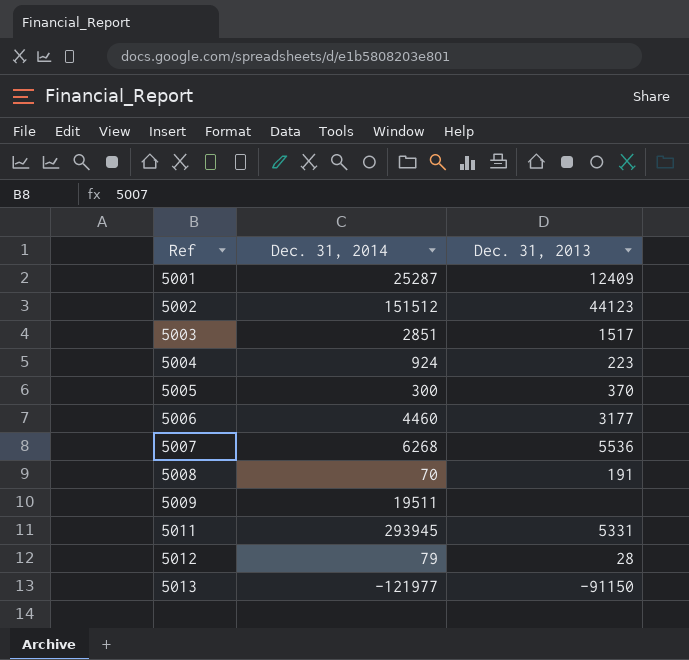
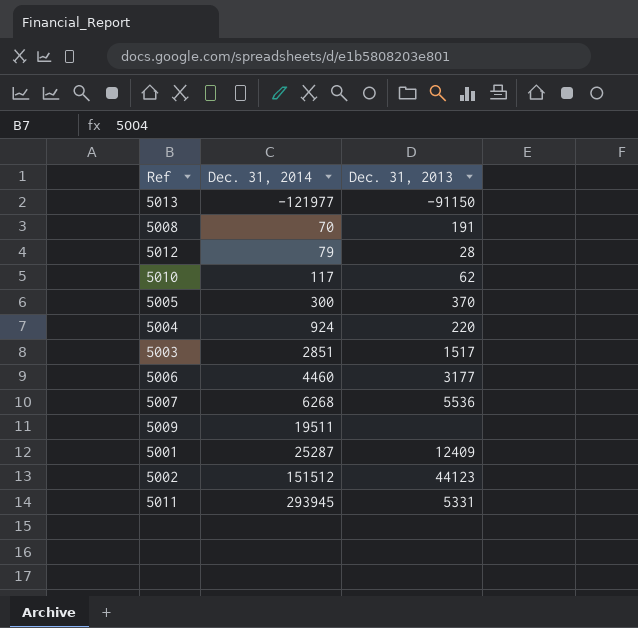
row order: Ref ascending -> Dec. 31, 2014 ascending
row 5010: none -> 117 | 62
5004 | Dec. 31, 2013: 223 -> 220

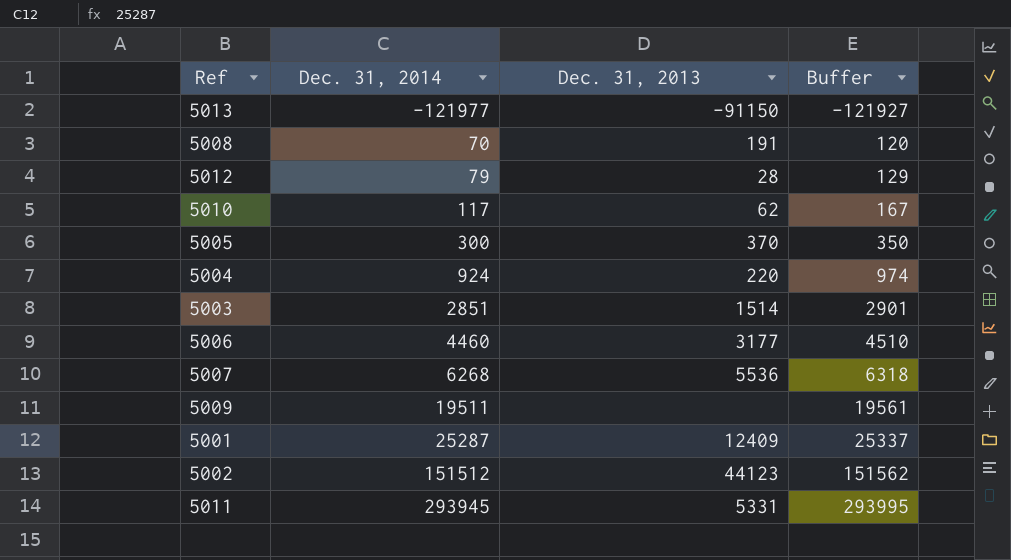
column Buffer | formula: none -> [Dec. 31, 2014] + 50
5003 | Dec. 31, 2013: 1517 -> 1514

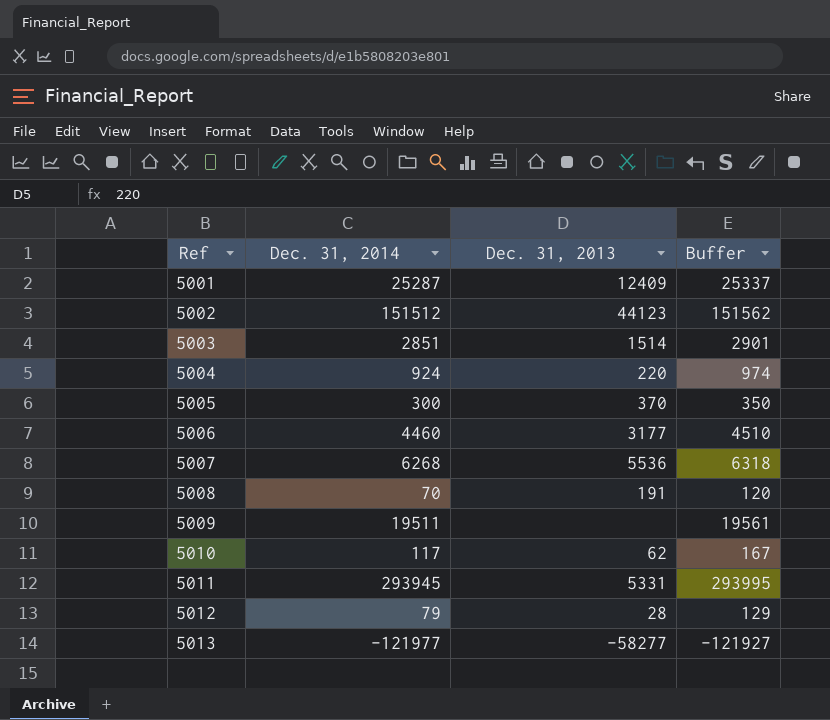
row order: Dec. 31, 2014 ascending -> Ref ascending
5013 | Dec. 31, 2013: -91150 -> -58277

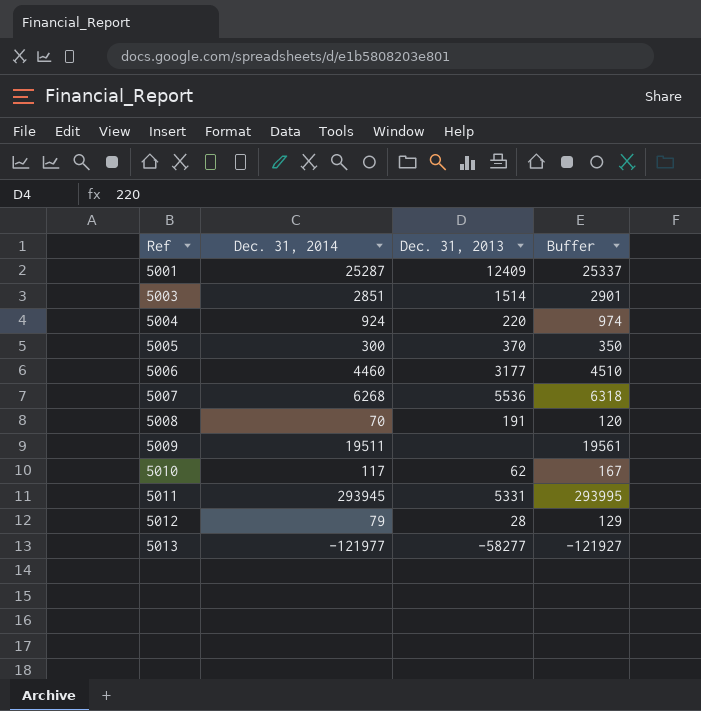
row 5002: 151512 | 44123 | 151562 -> none

